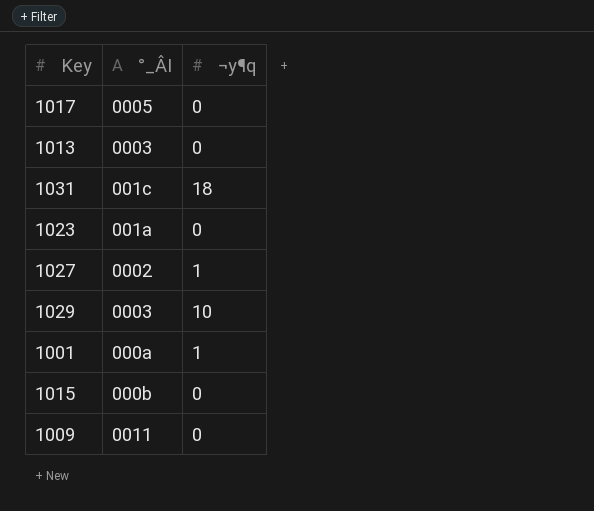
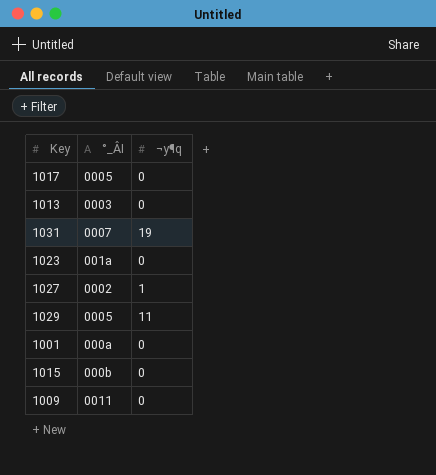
1031 | °_ÂI: 001c -> 0007
1031 | ¬y¶q: 18 -> 19
1029 | °_ÂI: 0003 -> 0005
1029 | ¬y¶q: 10 -> 11
1001 | ¬y¶q: 1 -> 0

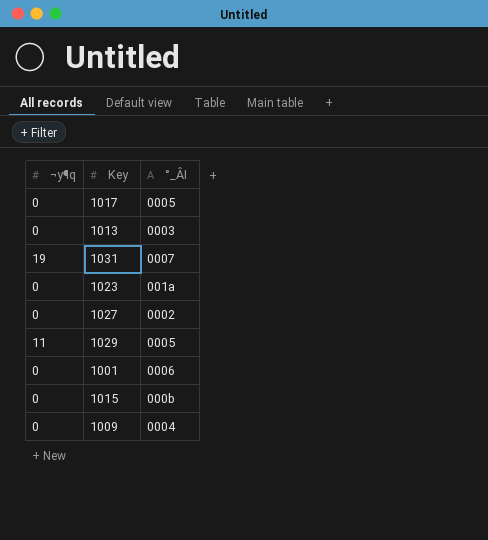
column ¬y¶q | position: 3 -> 1
1027 | ¬y¶q: 1 -> 0
1001 | °_ÂI: 000a -> 0006
1009 | °_ÂI: 0011 -> 0004

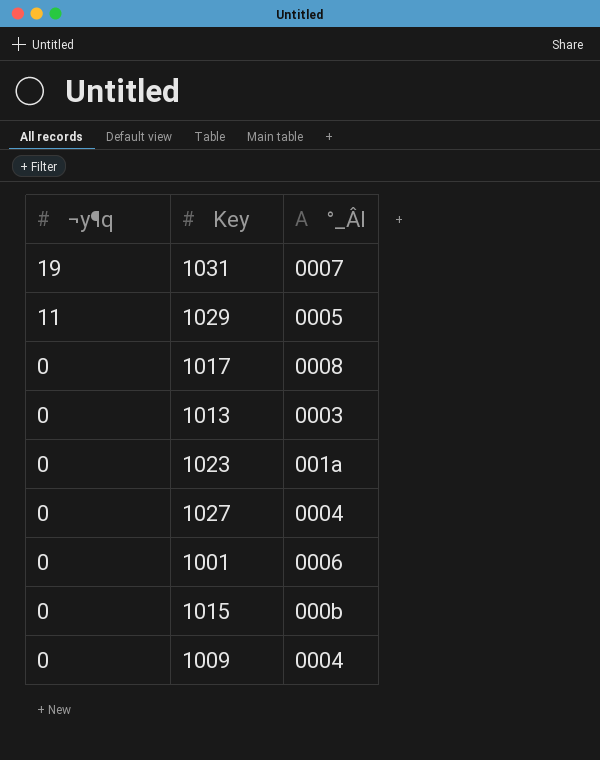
row order: none -> ¬y¶q descending
1017 | °_ÂI: 0005 -> 0008
1027 | °_ÂI: 0002 -> 0004

